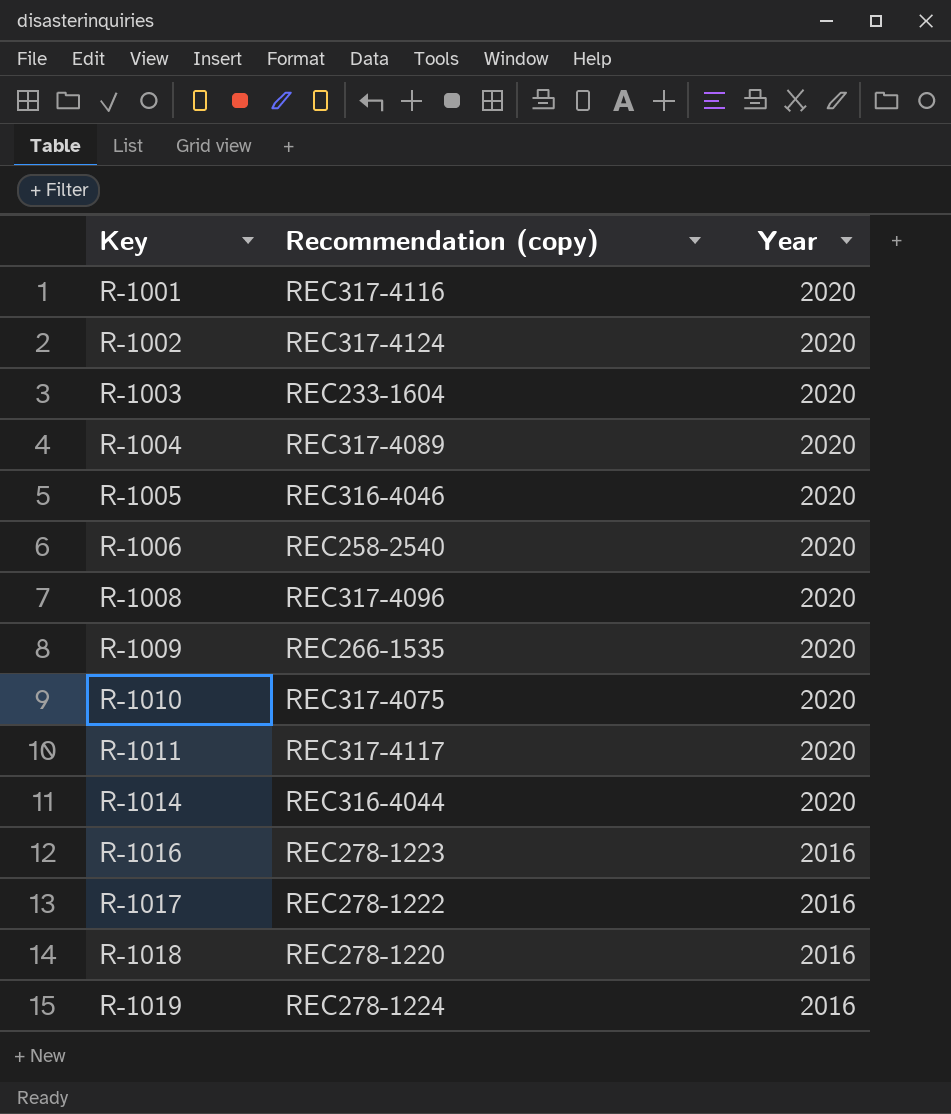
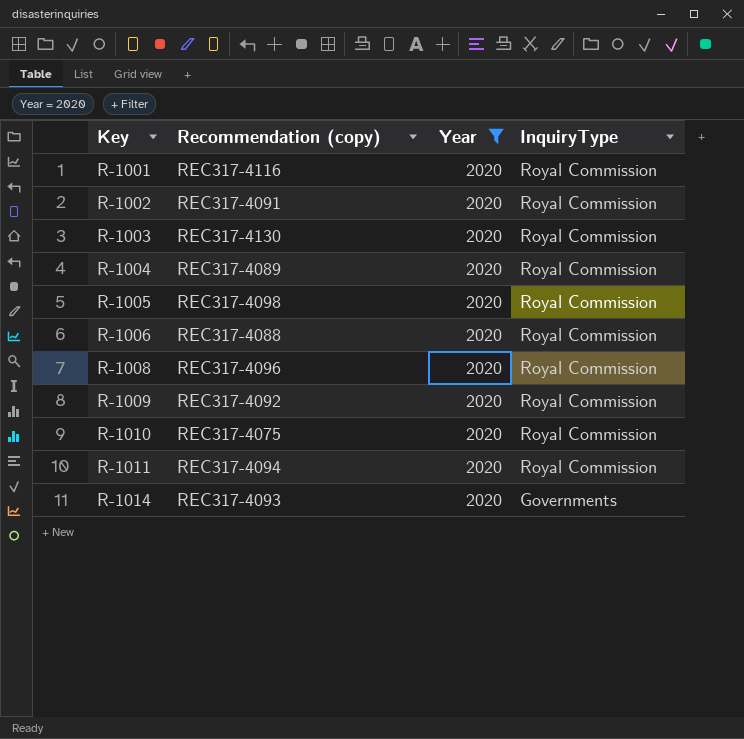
filter: none -> Year = 2020
column InquiryType | position: none -> 4
R-1002 | Recommendation (copy): REC317-4124 -> REC317-4091
R-1003 | Recommendation (copy): REC233-1604 -> REC317-4130
R-1005 | Recommendation (copy): REC316-4046 -> REC317-4098
R-1006 | Recommendation (copy): REC258-2540 -> REC317-4088
R-1009 | Recommendation (copy): REC266-1535 -> REC317-4092
R-1011 | Recommendation (copy): REC317-4117 -> REC317-4094
R-1014 | Recommendation (copy): REC316-4044 -> REC317-4093

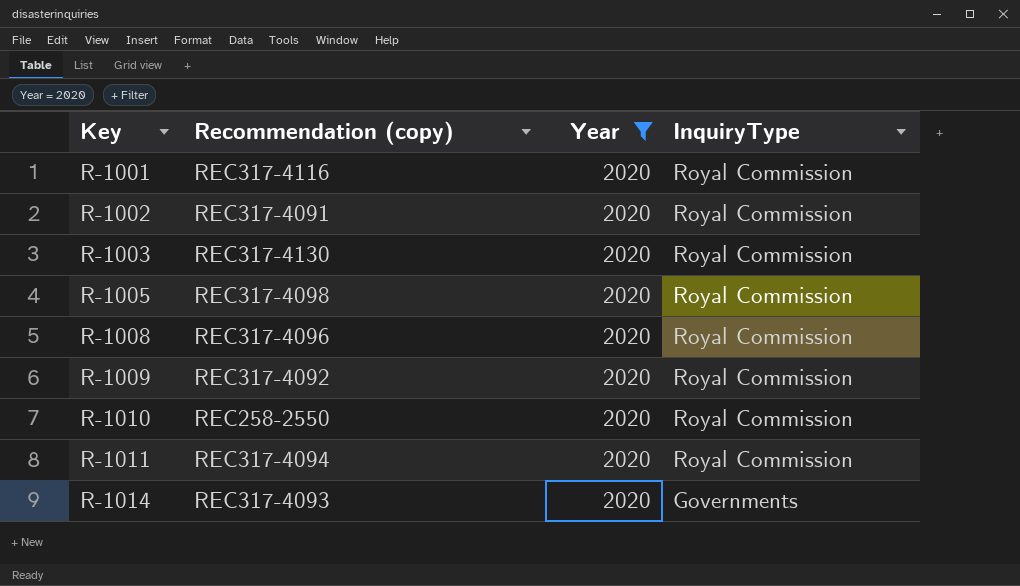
row R-1004: REC317-4089 | 2020 | Royal Commission -> none
row R-1006: REC317-4088 | 2020 | Royal Commission -> none
R-1010 | Recommendation (copy): REC317-4075 -> REC258-2550

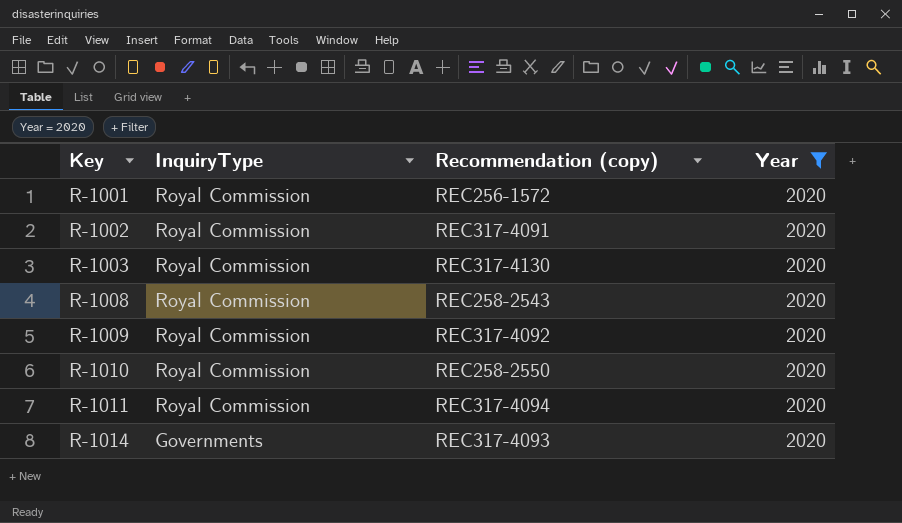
column InquiryType | position: 4 -> 2
row R-1005: REC317-4098 | 2020 | Royal Commission -> none
R-1001 | Recommendation (copy): REC317-4116 -> REC256-1572
R-1008 | Recommendation (copy): REC317-4096 -> REC258-2543

